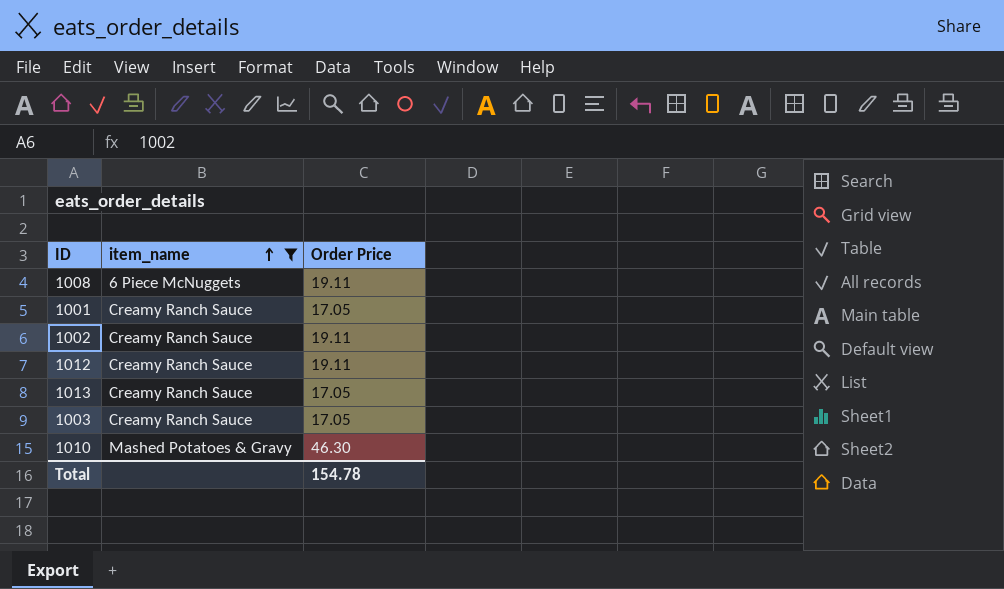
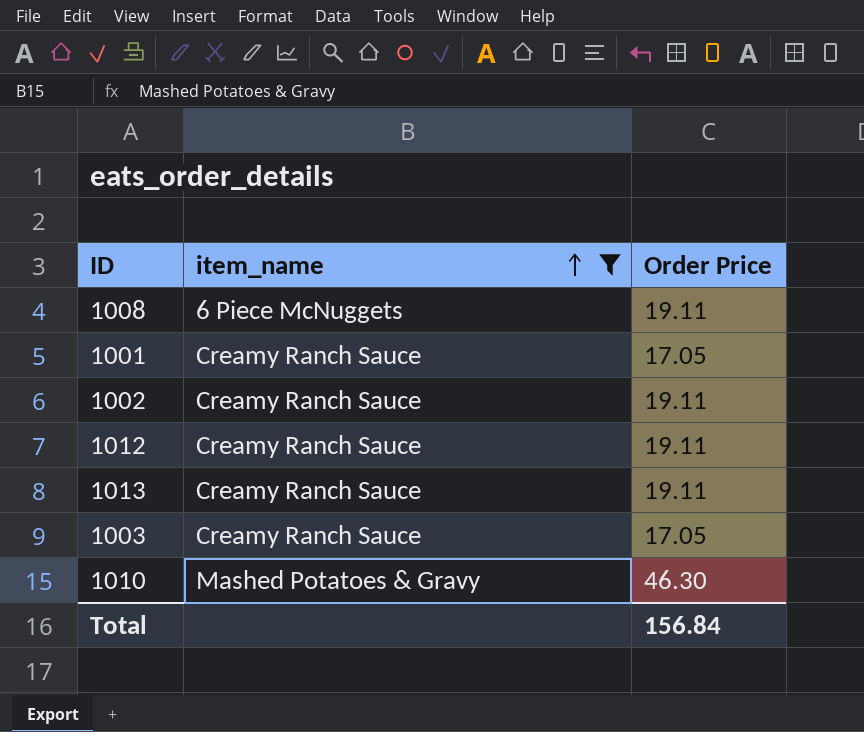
1013 | Order Price: 17.05 -> 19.11
Total | Order Price: 154.78 -> 156.84

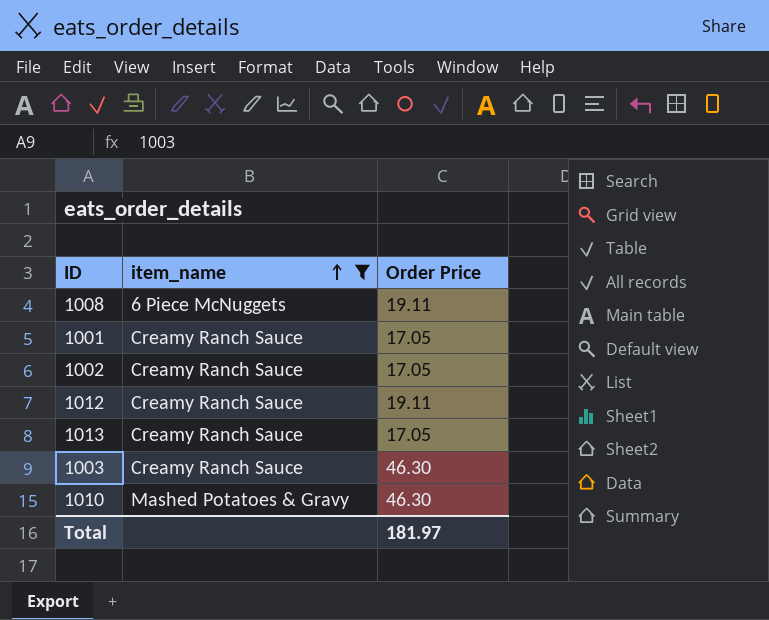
1002 | Order Price: 19.11 -> 17.05
1013 | Order Price: 19.11 -> 17.05
1003 | Order Price: 17.05 -> 46.30
Total | Order Price: 156.84 -> 181.97

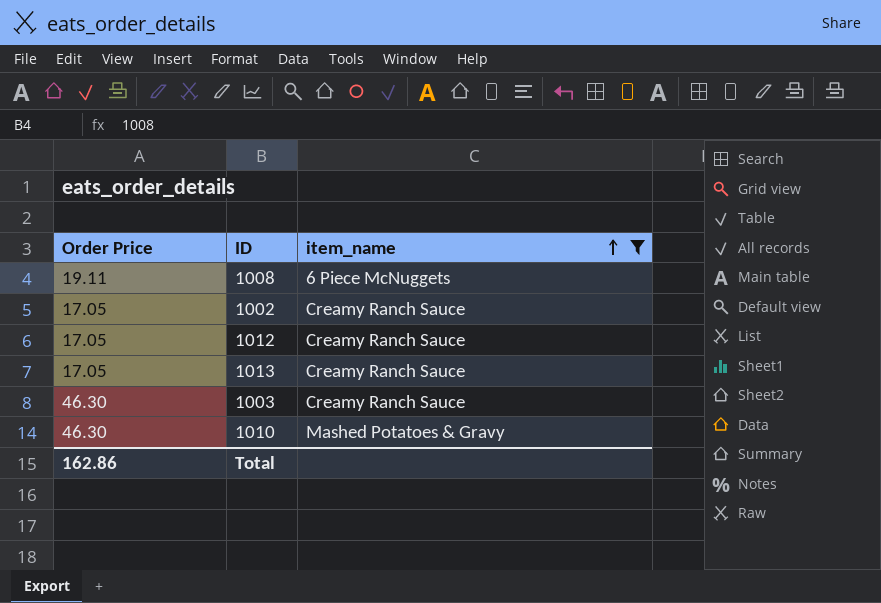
column Order Price | position: 3 -> 1
row 1001: Creamy Ranch Sauce | 17.05 -> none
1012 | Order Price: 19.11 -> 17.05
Total | Order Price: 181.97 -> 162.86

